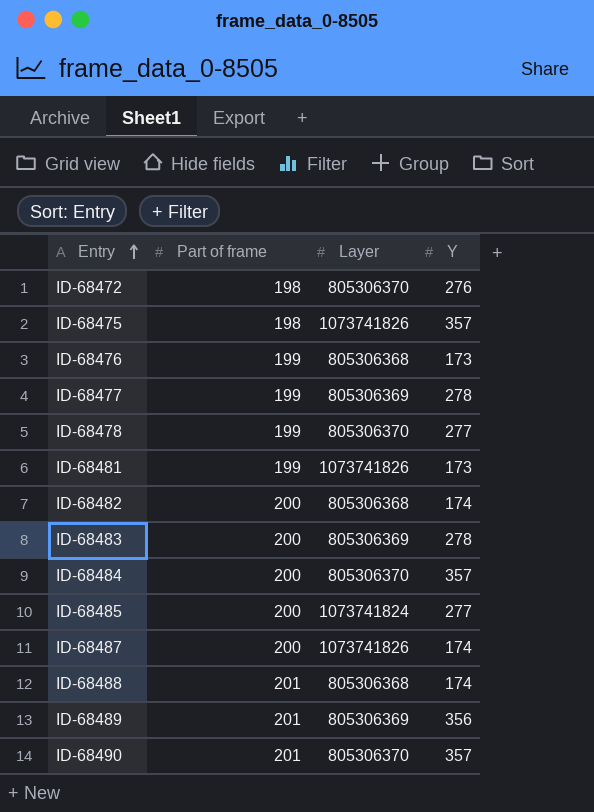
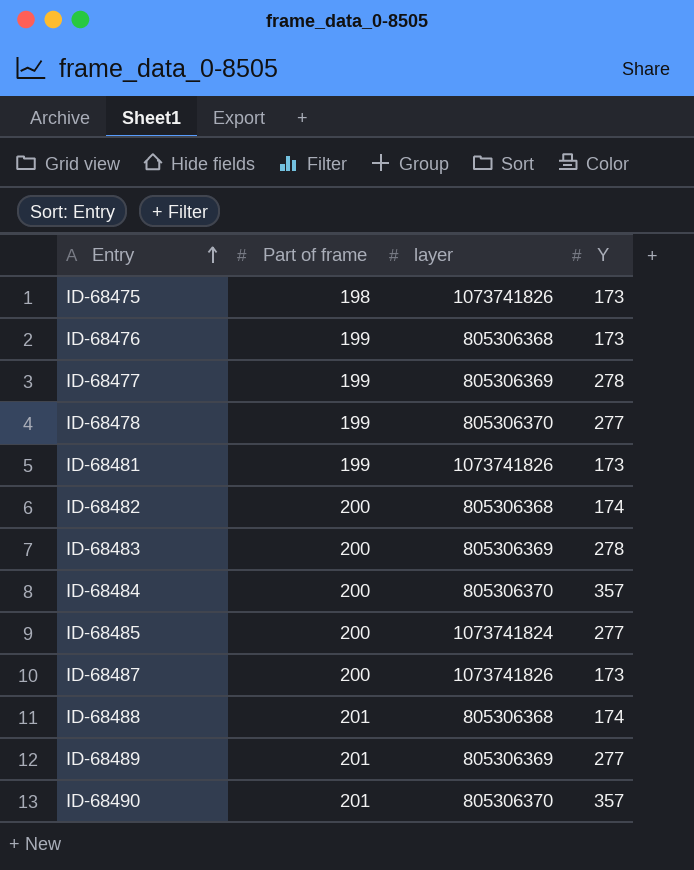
column name: Layer -> layer
row ID-68472: 198 | 805306370 | 276 -> none
ID-68475 | Y: 357 -> 173
ID-68487 | Y: 174 -> 173
ID-68489 | Y: 356 -> 277

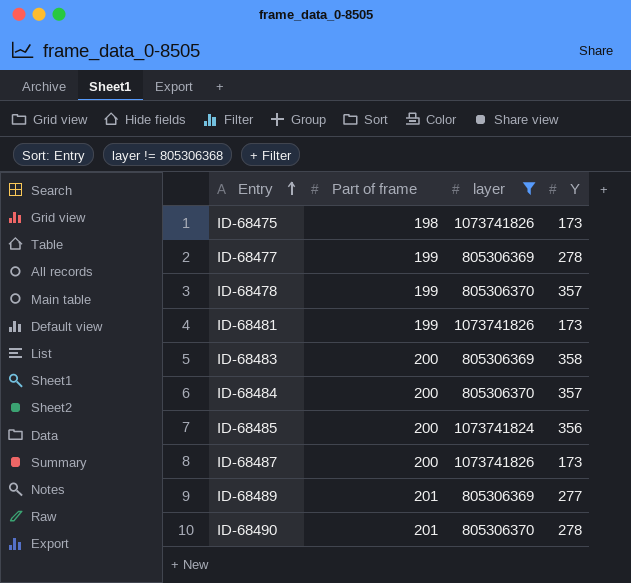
filter: none -> layer != 805306368
ID-68478 | Y: 277 -> 357
ID-68483 | Y: 278 -> 358
ID-68485 | Y: 277 -> 356
ID-68490 | Y: 357 -> 278

